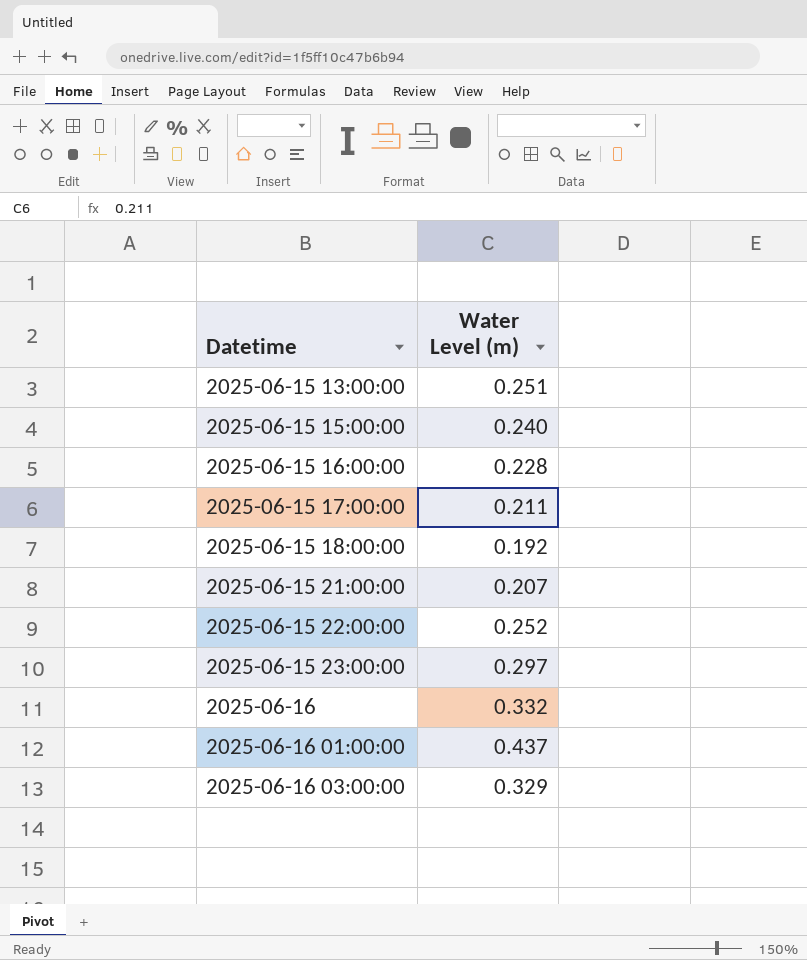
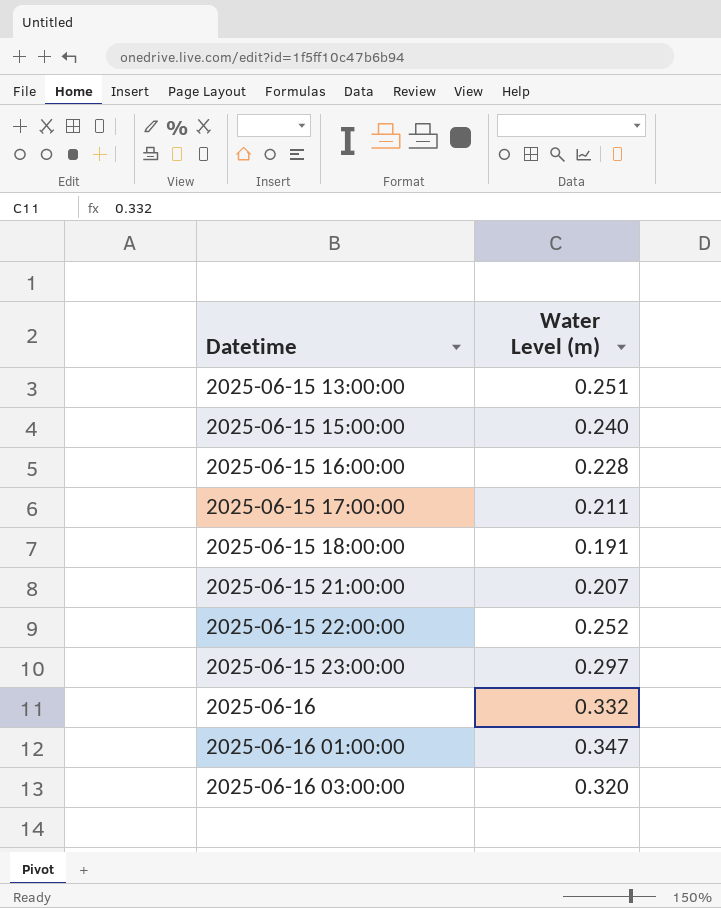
2025-06-15 18:00:00 | Water Level (m): 0.192 -> 0.191
2025-06-16 01:00:00 | Water Level (m): 0.437 -> 0.347
2025-06-16 03:00:00 | Water Level (m): 0.329 -> 0.320

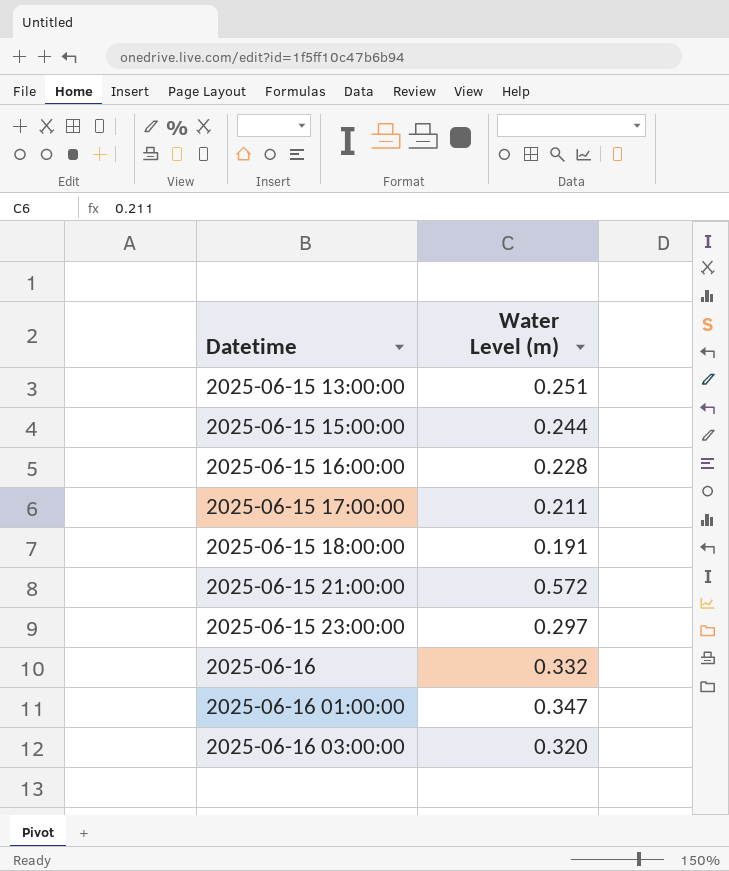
row 2025-06-15 22:00:00: 0.252 -> none
2025-06-15 15:00:00 | Water Level (m): 0.240 -> 0.244
2025-06-15 21:00:00 | Water Level (m): 0.207 -> 0.572

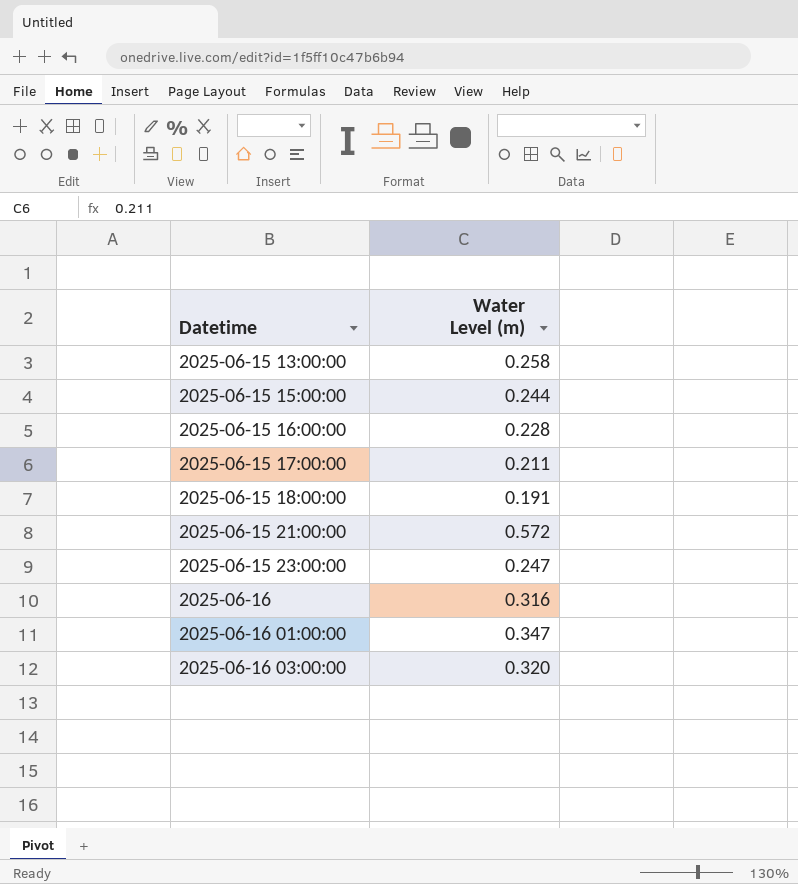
2025-06-15 13:00:00 | Water Level (m): 0.251 -> 0.258
2025-06-15 23:00:00 | Water Level (m): 0.297 -> 0.247
2025-06-16 | Water Level (m): 0.332 -> 0.316

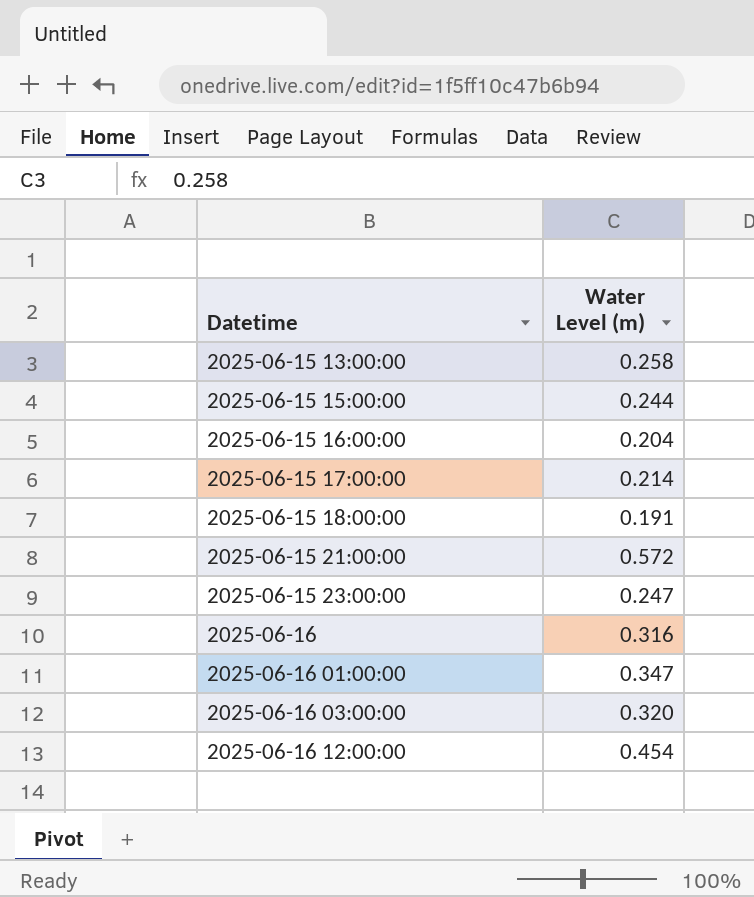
2025-06-15 16:00:00 | Water Level (m): 0.228 -> 0.204
2025-06-15 17:00:00 | Water Level (m): 0.211 -> 0.214
row 2025-06-16 12:00:00: none -> 0.454

